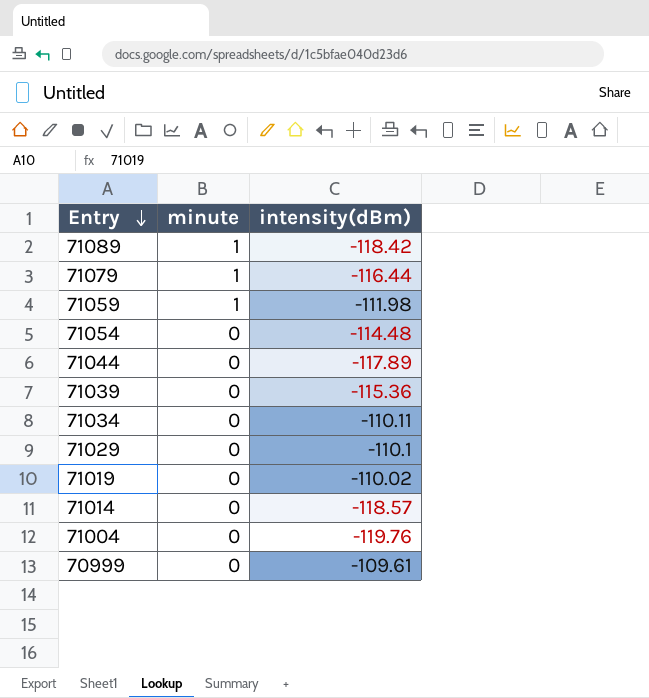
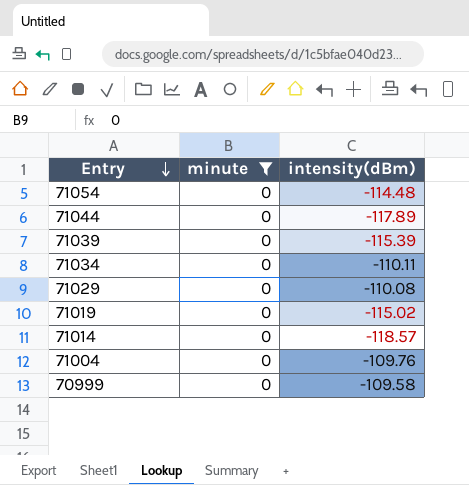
filter: none -> minute = 0
71039 | intensity(dBm): -115.36 -> -115.39
71029 | intensity(dBm): -110.1 -> -110.08
71019 | intensity(dBm): -110.02 -> -115.02
71004 | intensity(dBm): -119.76 -> -109.76
70999 | intensity(dBm): -109.61 -> -109.58

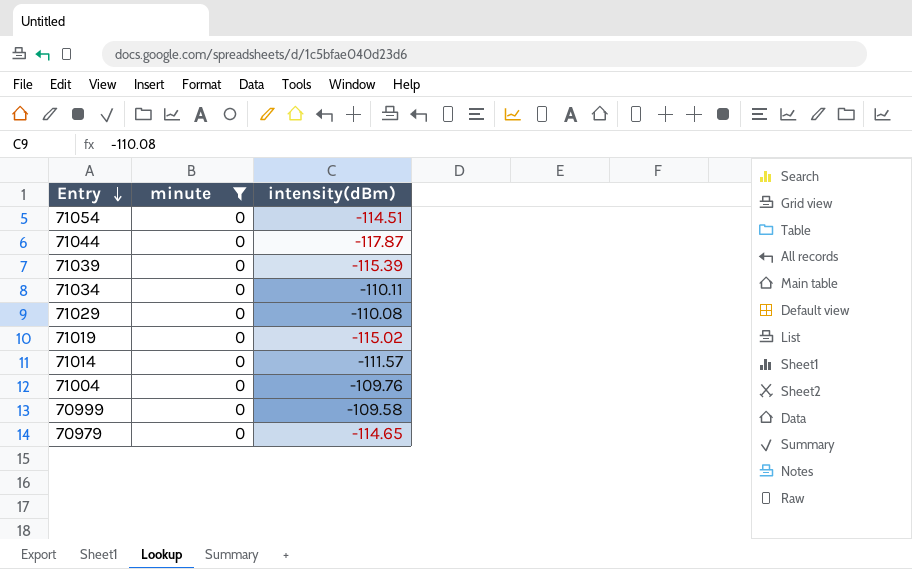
71054 | intensity(dBm): -114.48 -> -114.51
71044 | intensity(dBm): -117.89 -> -117.87
71014 | intensity(dBm): -118.57 -> -111.57
row 70979: none -> 0 | -114.65

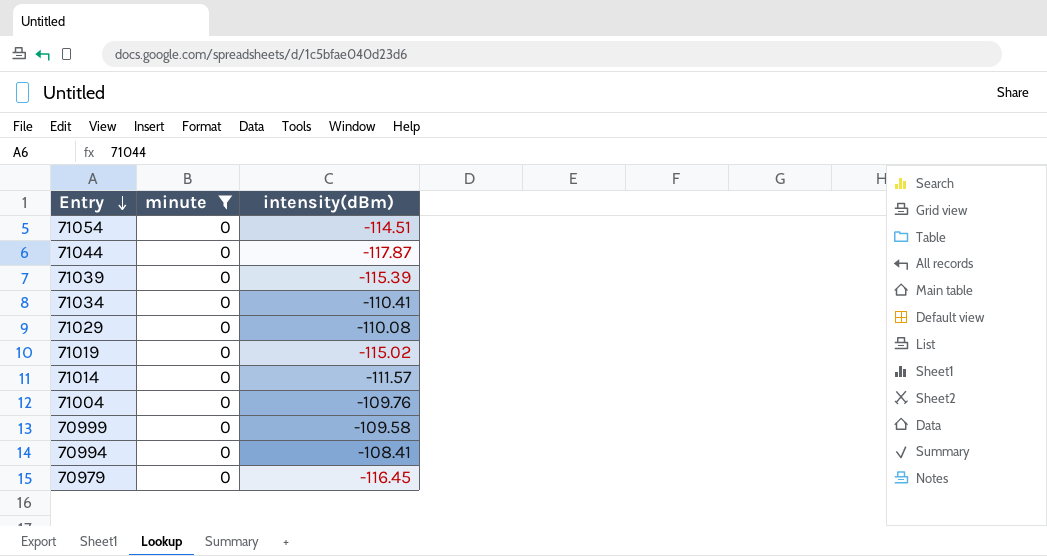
71034 | intensity(dBm): -110.11 -> -110.41
row 70994: none -> 0 | -108.41
70979 | intensity(dBm): -114.65 -> -116.45

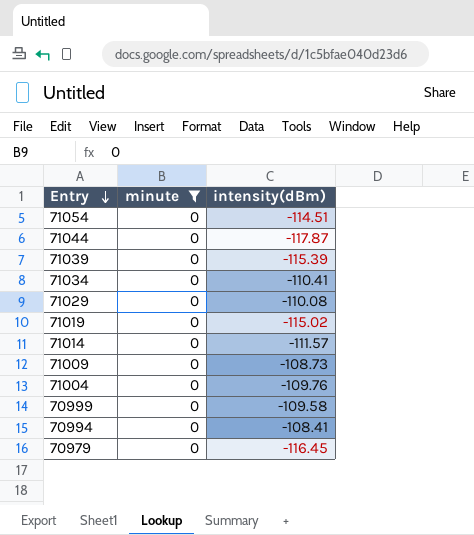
row 71009: none -> 0 | -108.73

